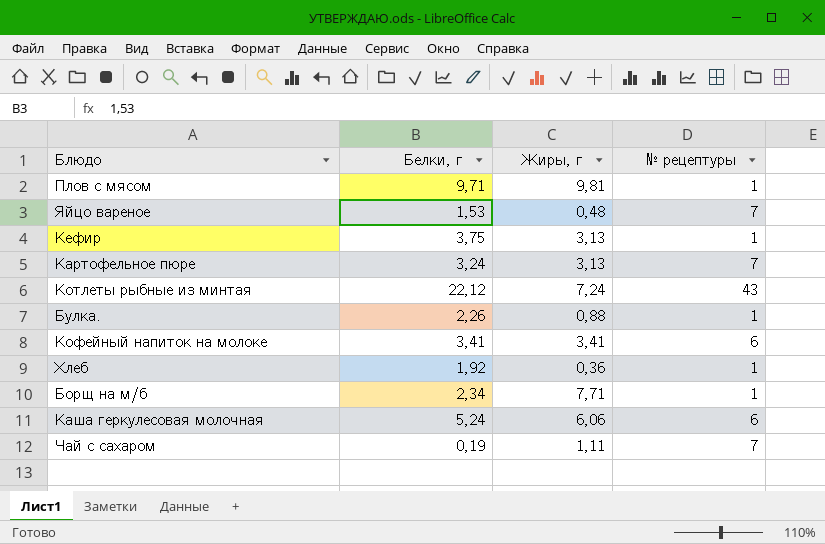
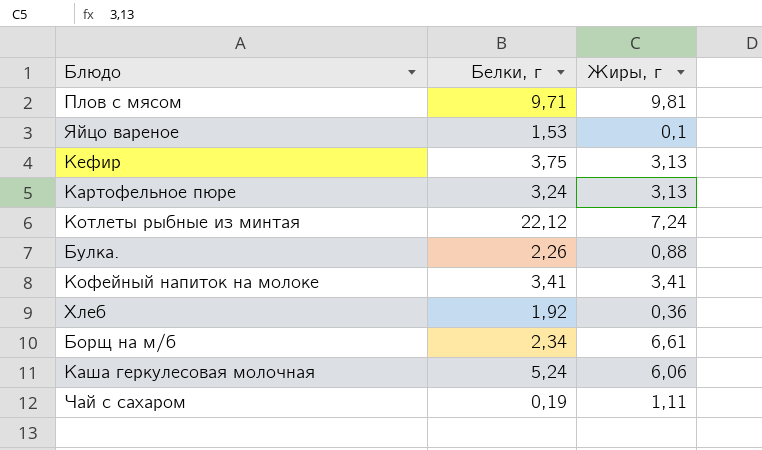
column № рецептуры | position: 4 -> none
Яйцо вареное | Жиры, г: 0,48 -> 0,1
Борщ на м/б | Жиры, г: 7,71 -> 6,61

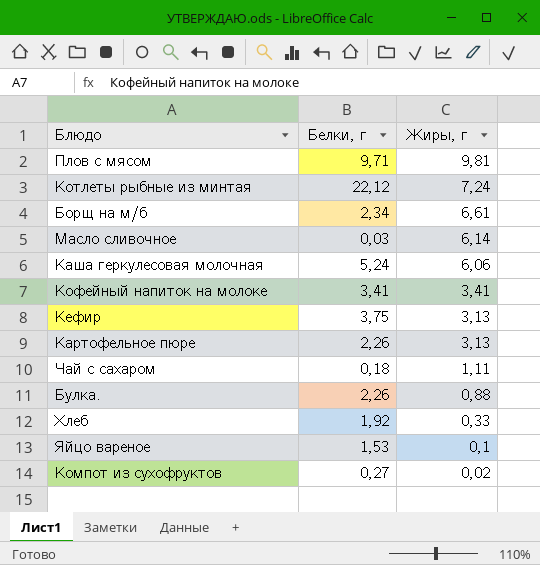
row order: none -> Жиры, г descending
row Масло сливочное: none -> 0,03 | 6,14
Картофельное пюре | Белки, г: 3,24 -> 2,26
Чай с сахаром | Белки, г: 0,19 -> 0,18
Хлеб | Жиры, г: 0,36 -> 0,33
row Компот из сухофруктов: none -> 0,27 | 0,02

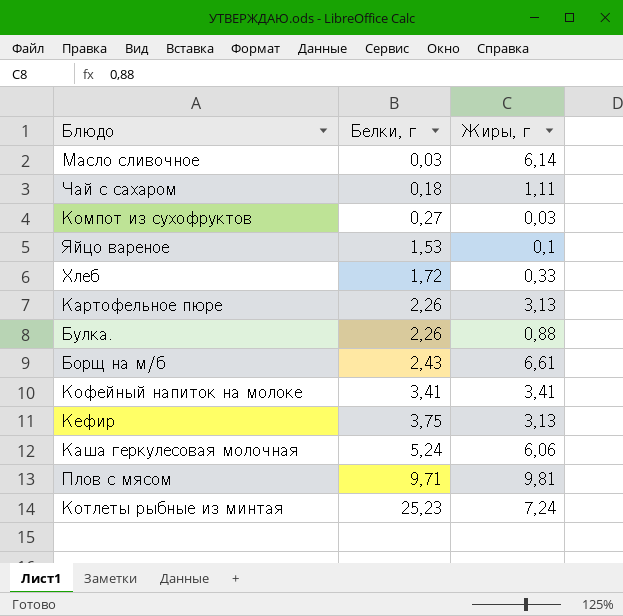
row order: Жиры, г descending -> Белки, г ascending
Компот из сухофруктов | Жиры, г: 0,02 -> 0,03
Хлеб | Белки, г: 1,92 -> 1,72
Борщ на м/б | Белки, г: 2,34 -> 2,43
Котлеты рыбные из минтая | Белки, г: 22,12 -> 25,23

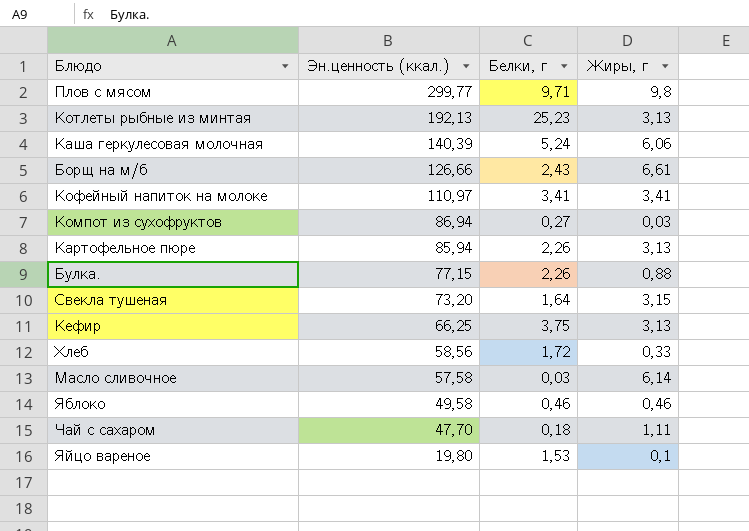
row order: Белки, г ascending -> Эн.ценность (ккал.) descending
column Эн.ценность (ккал.) | position: none -> 2
Плов с мясом | Жиры, г: 9,81 -> 9,8
Котлеты рыбные из минтая | Жиры, г: 7,24 -> 3,13
row Свекла тушеная: none -> 73,20 | 1,64 | 3,15
row Яблоко: none -> 49,58 | 0,46 | 0,46

